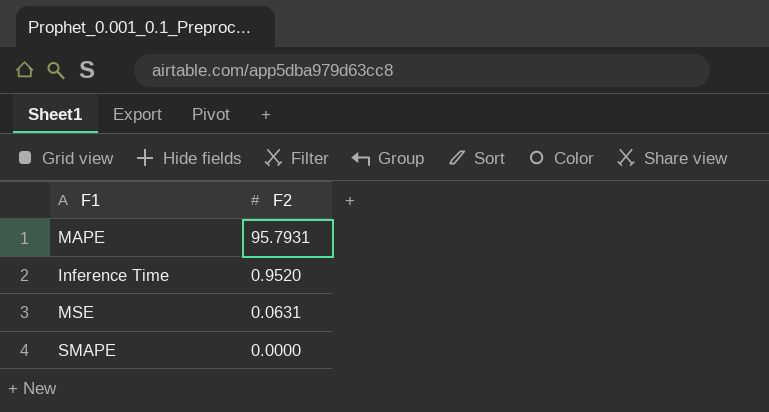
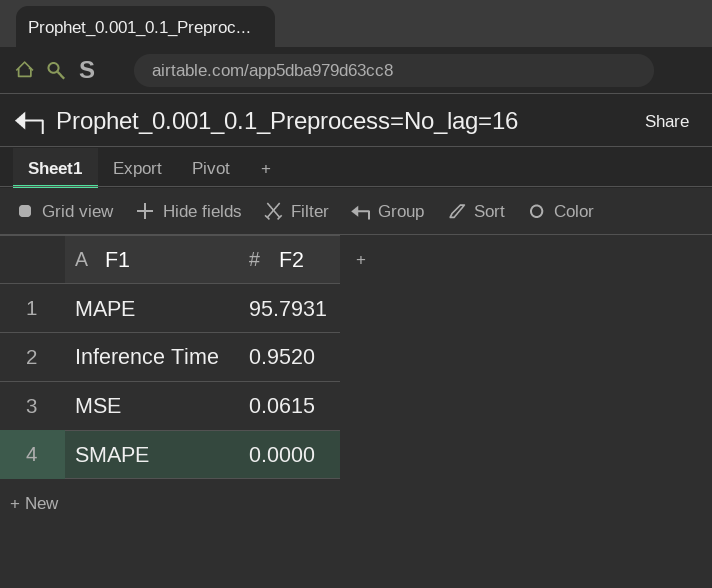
MSE | F2: 0.0631 -> 0.0615

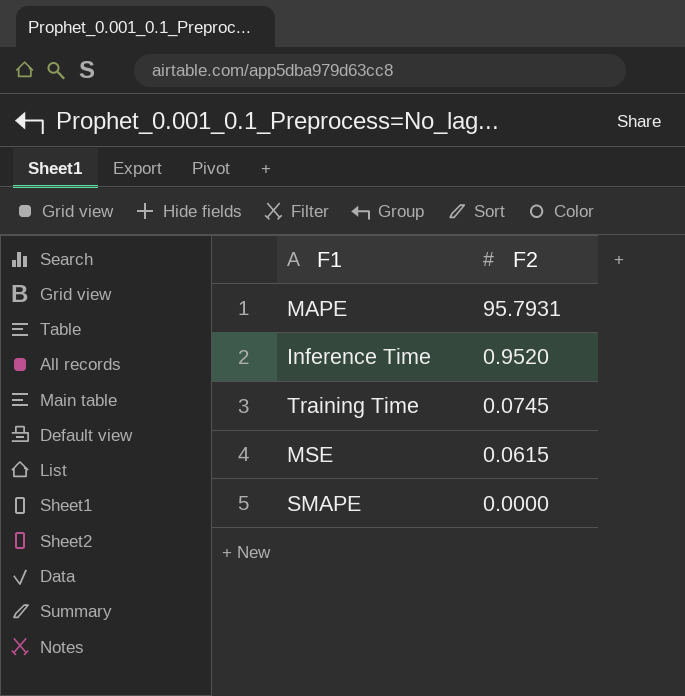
row Training Time: none -> 0.0745

